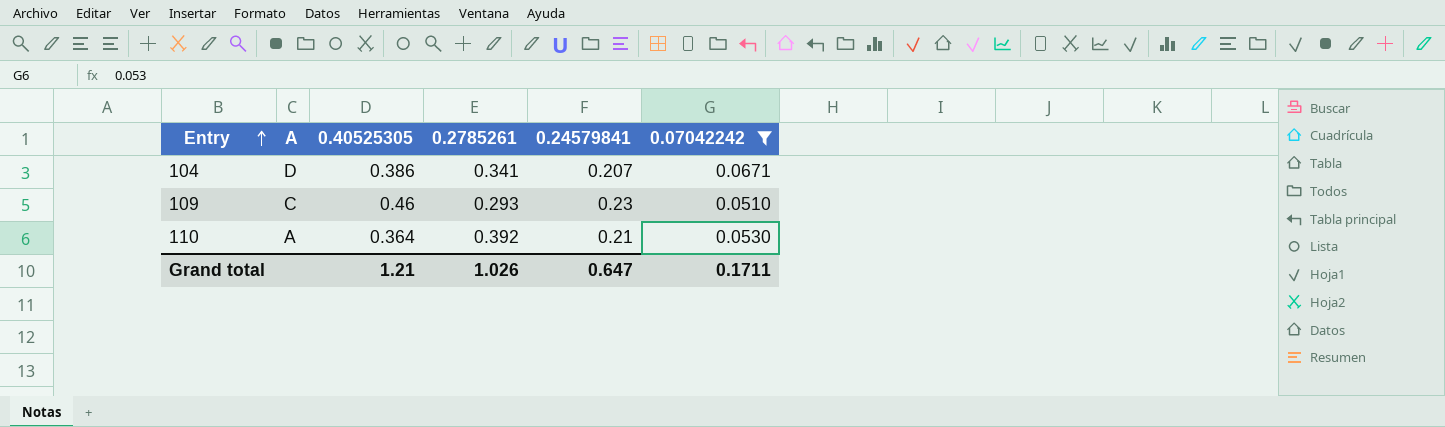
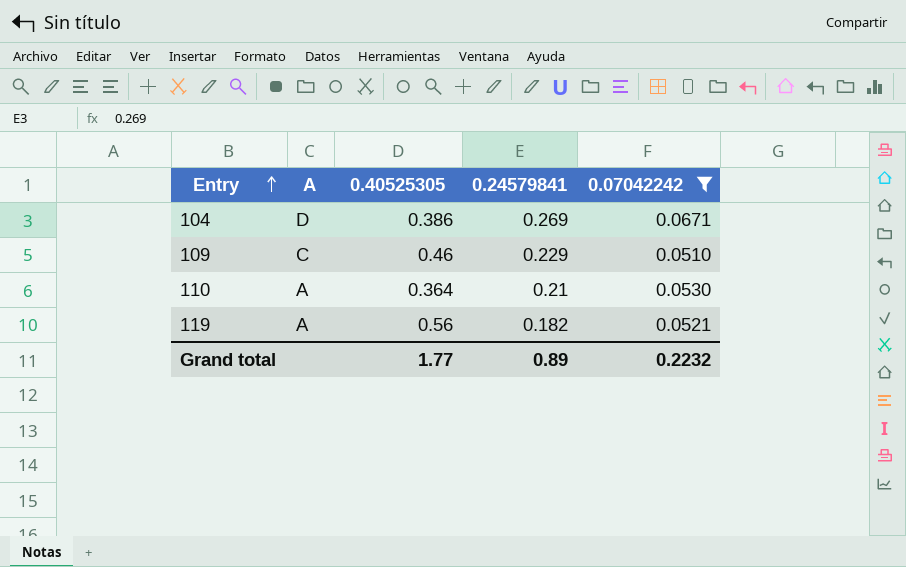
column 0.2785261 | position: 4 -> none
104 | 0.24579841: 0.207 -> 0.269
109 | 0.24579841: 0.23 -> 0.229
row 119: none -> A | 0.56 | 0.182 | 0.0521
Grand total | 0.40525305: 1.21 -> 1.77
Grand total | 0.24579841: 0.647 -> 0.89
Grand total | 0.07042242: 0.1711 -> 0.2232

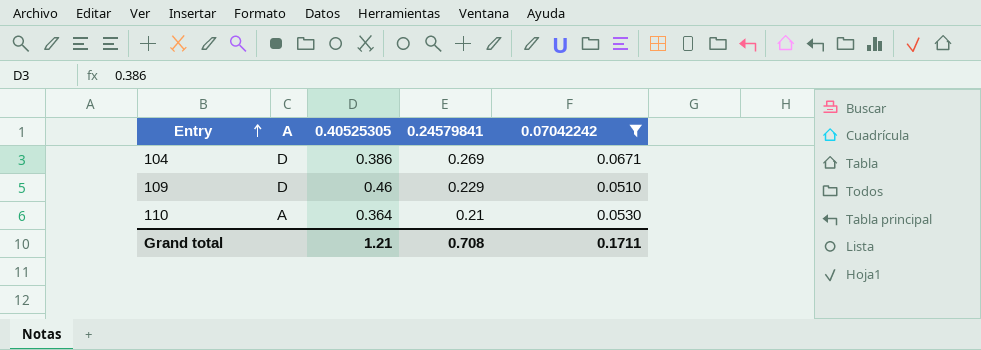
row 119: A | 0.56 | 0.182 | 0.0521 -> none
109 | A: C -> D
Grand total | 0.40525305: 1.77 -> 1.21
Grand total | 0.24579841: 0.89 -> 0.708
Grand total | 0.07042242: 0.2232 -> 0.1711

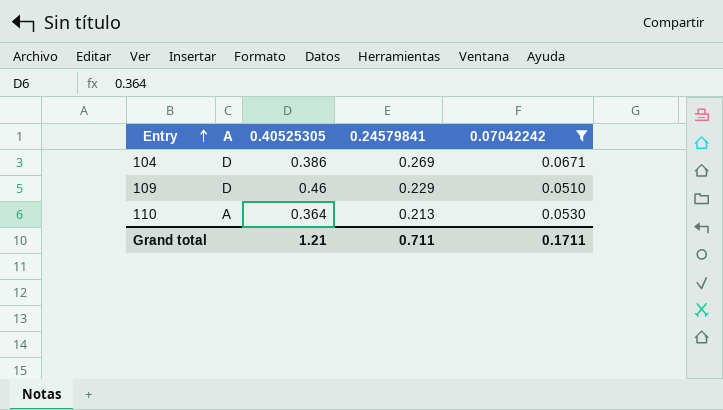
110 | 0.24579841: 0.21 -> 0.213
Grand total | 0.24579841: 0.708 -> 0.711

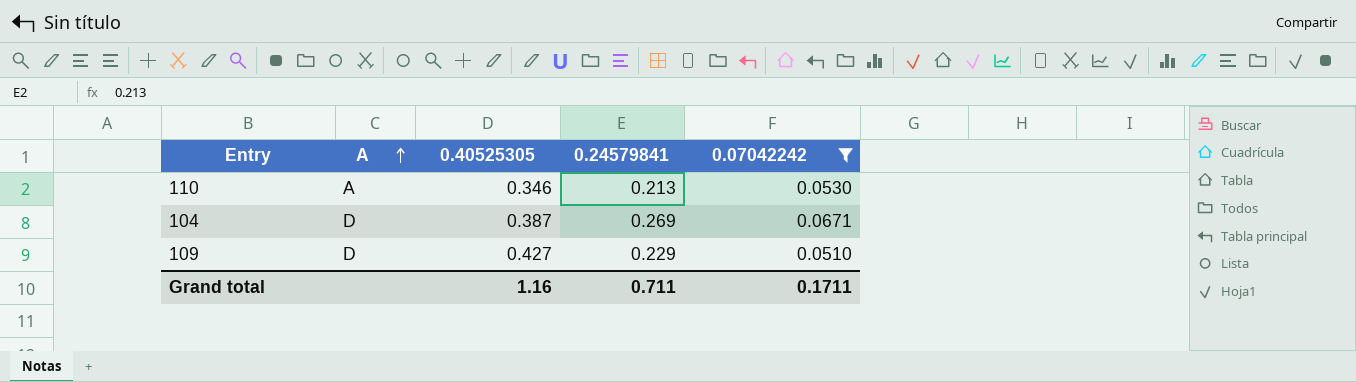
row order: Entry ascending -> A ascending
110 | 0.40525305: 0.364 -> 0.346
104 | 0.40525305: 0.386 -> 0.387
109 | 0.40525305: 0.46 -> 0.427
Grand total | 0.40525305: 1.21 -> 1.16

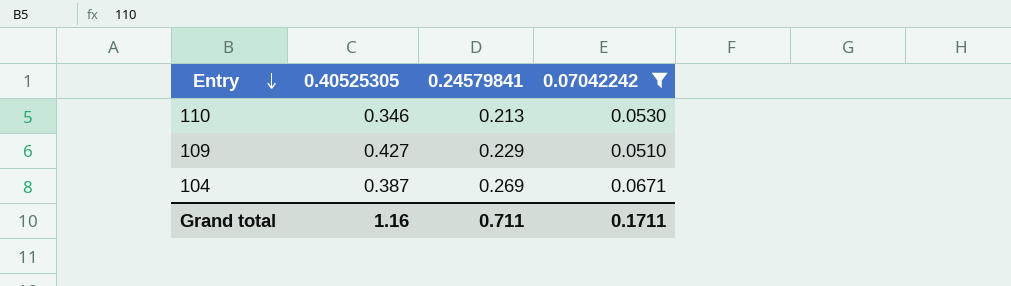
row order: A ascending -> Entry descending
column A | position: 2 -> none

